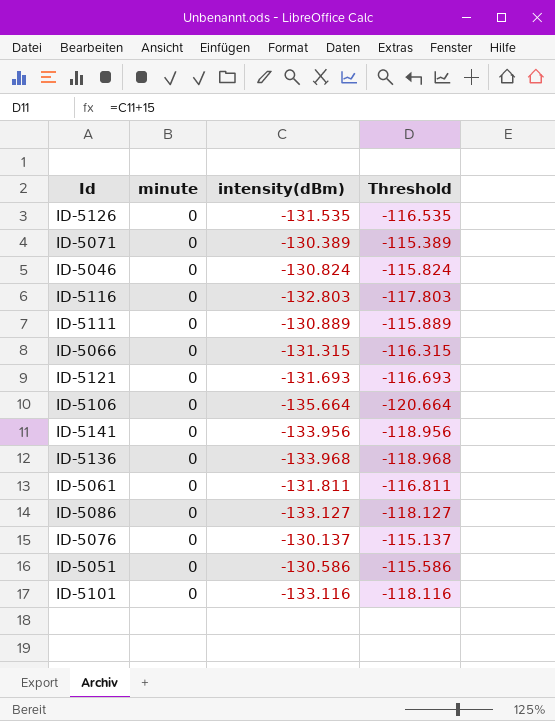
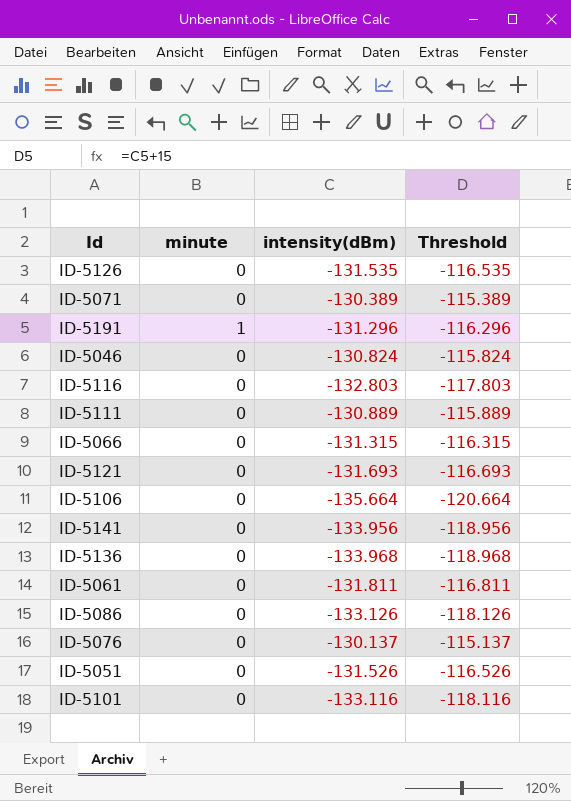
row ID-5191: none -> 1 | -131.296 | -116.296
ID-5086 | intensity(dBm): -133.127 -> -133.126
ID-5086 | Threshold: -118.127 -> -118.126
ID-5051 | intensity(dBm): -130.586 -> -131.526
ID-5051 | Threshold: -115.586 -> -116.526

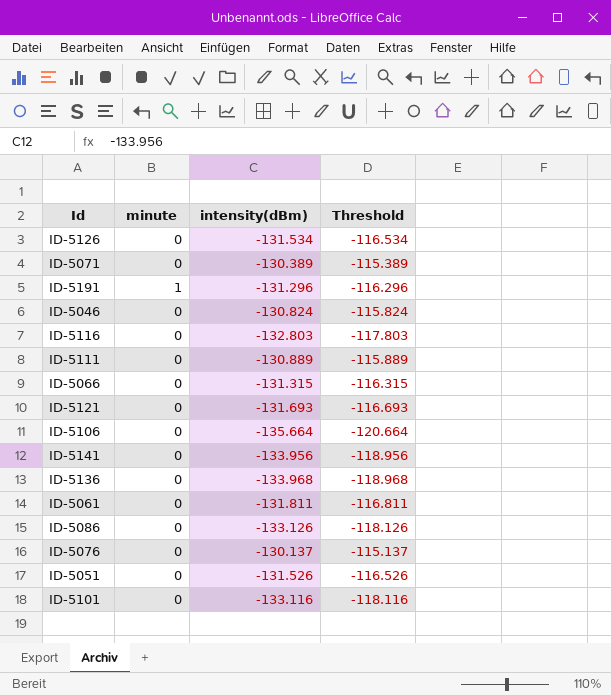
ID-5126 | intensity(dBm): -131.535 -> -131.534
ID-5126 | Threshold: -116.535 -> -116.534

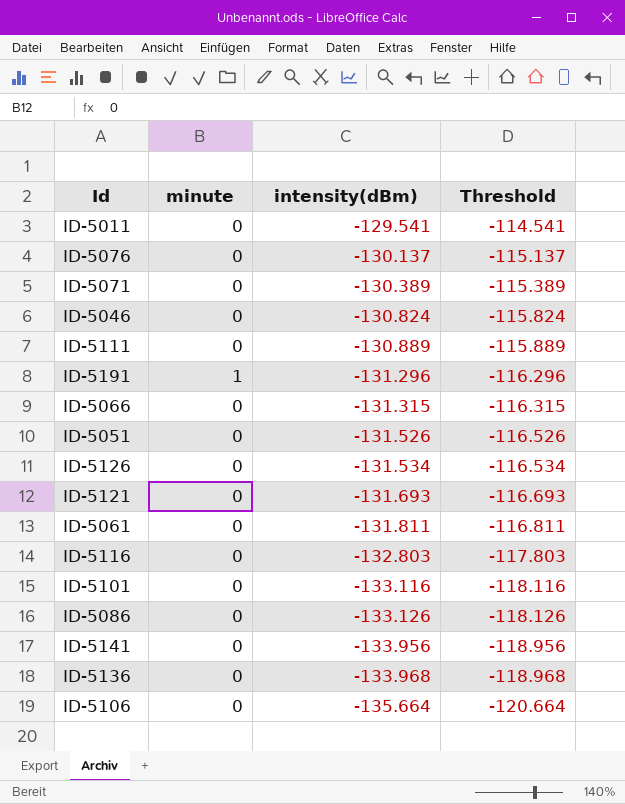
row order: none -> intensity(dBm) descending
row ID-5011: none -> 0 | -129.541 | -114.541

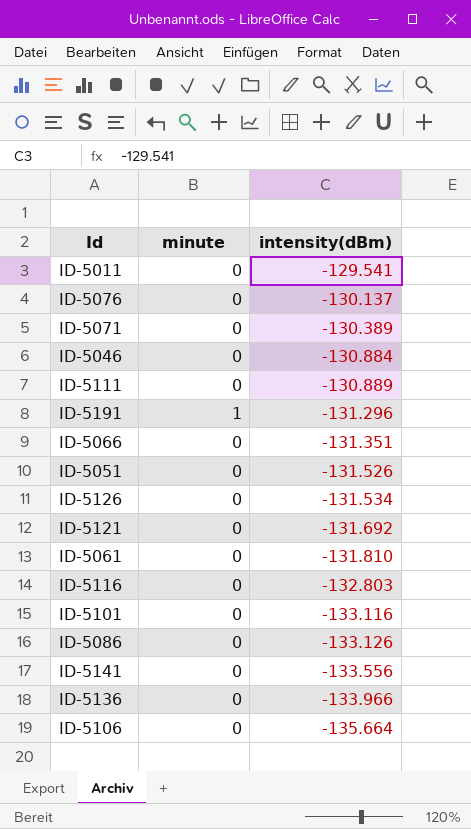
column Threshold | formula: [intensity(dBm)] + 15 -> none
ID-5046 | intensity(dBm): -130.824 -> -130.884
ID-5066 | intensity(dBm): -131.315 -> -131.351
ID-5121 | intensity(dBm): -131.693 -> -131.692
ID-5061 | intensity(dBm): -131.811 -> -131.810
ID-5141 | intensity(dBm): -133.956 -> -133.556
ID-5136 | intensity(dBm): -133.968 -> -133.966

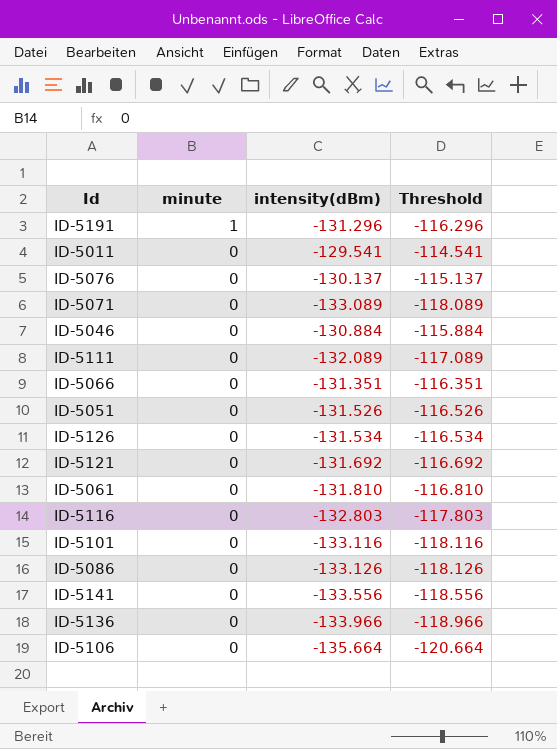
row order: intensity(dBm) descending -> minute descending
column Threshold | formula: none -> [intensity(dBm)] + 15
ID-5071 | intensity(dBm): -130.389 -> -133.089
ID-5111 | intensity(dBm): -130.889 -> -132.089

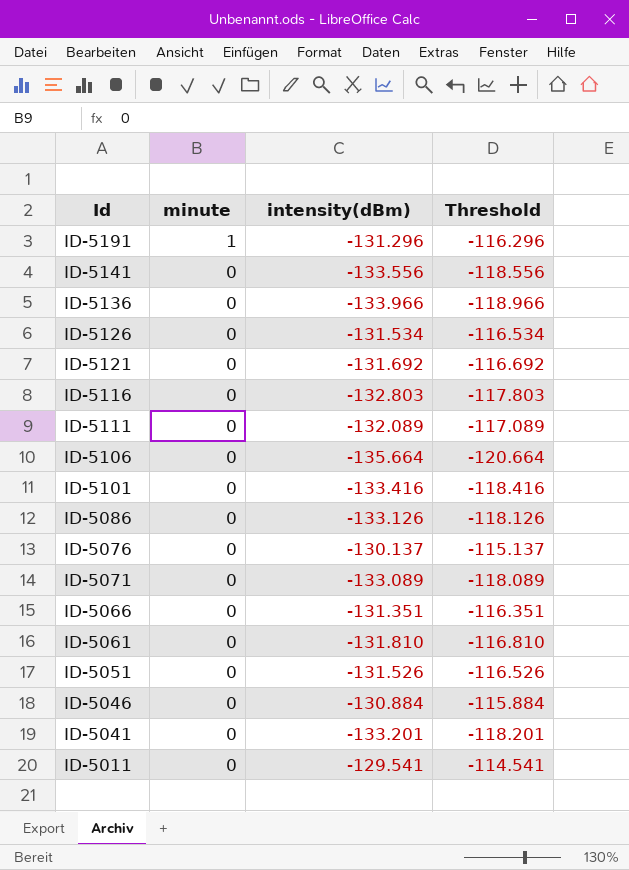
row order: minute descending -> Id descending
ID-5101 | intensity(dBm): -133.116 -> -133.416
ID-5101 | Threshold: -118.116 -> -118.416
row ID-5041: none -> 0 | -133.201 | -118.201

